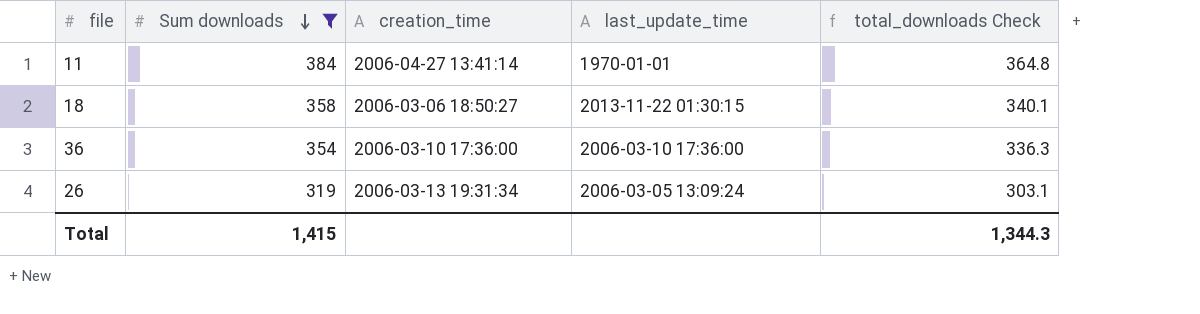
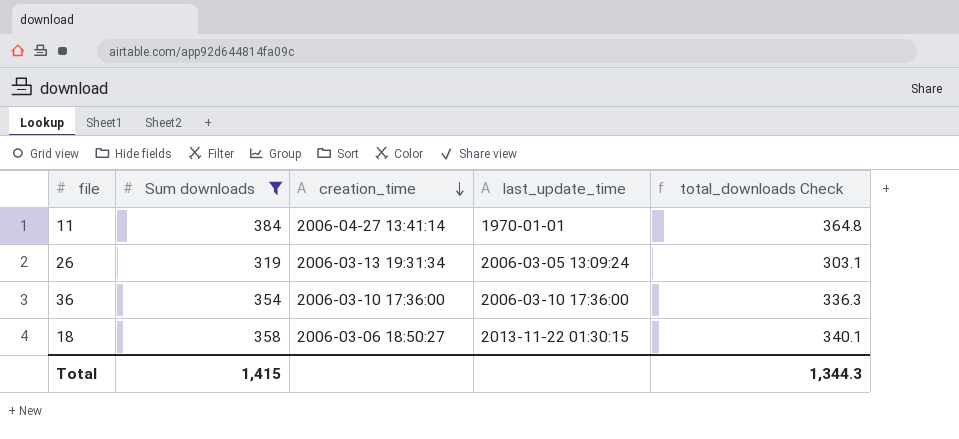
row order: Sum downloads descending -> creation_time descending

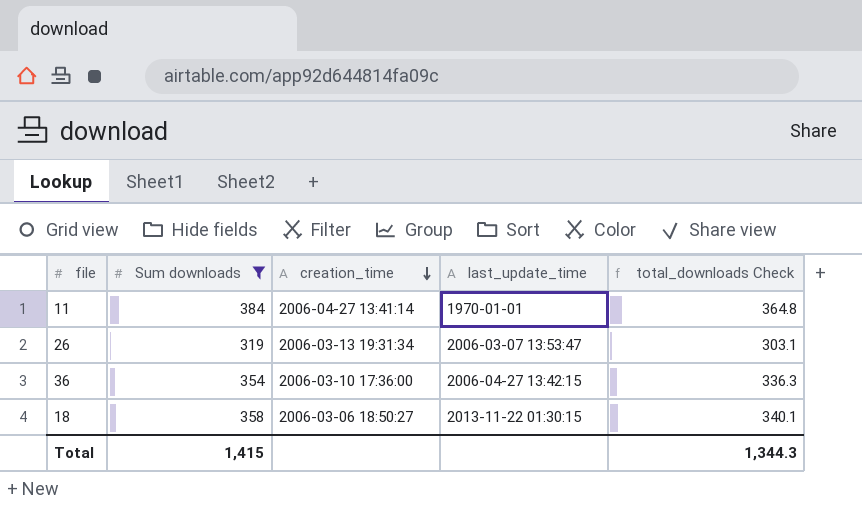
26 | last_update_time: 2006-03-05 13:09:24 -> 2006-03-07 13:53:47
36 | last_update_time: 2006-03-10 17:36:00 -> 2006-04-27 13:42:15

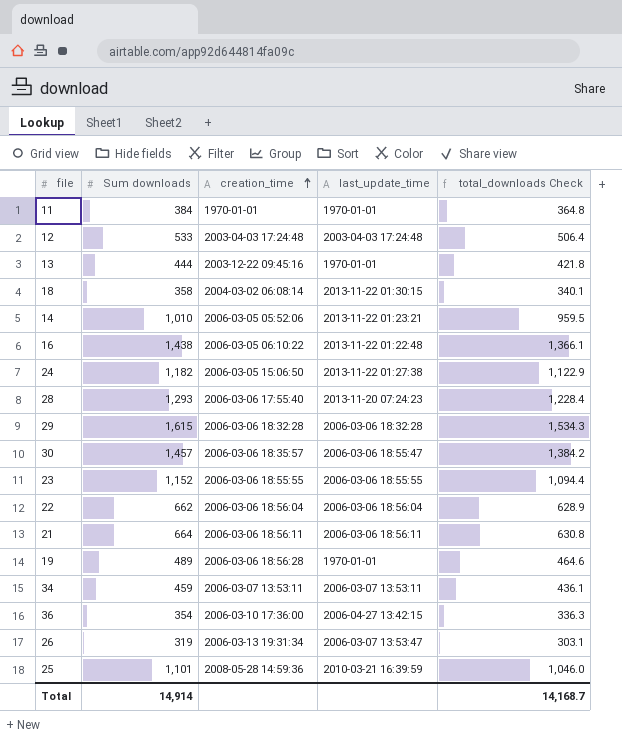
filter: Sum downloads <= 384 -> none
row order: creation_time descending -> creation_time ascending
11 | creation_time: 2006-04-27 13:41:14 -> 1970-01-01
18 | creation_time: 2006-03-06 18:50:27 -> 2004-03-02 06:08:14
Total | Sum downloads: 1,415 -> 14,914
Total | total_downloads Check: 1,344.3 -> 14,168.7

